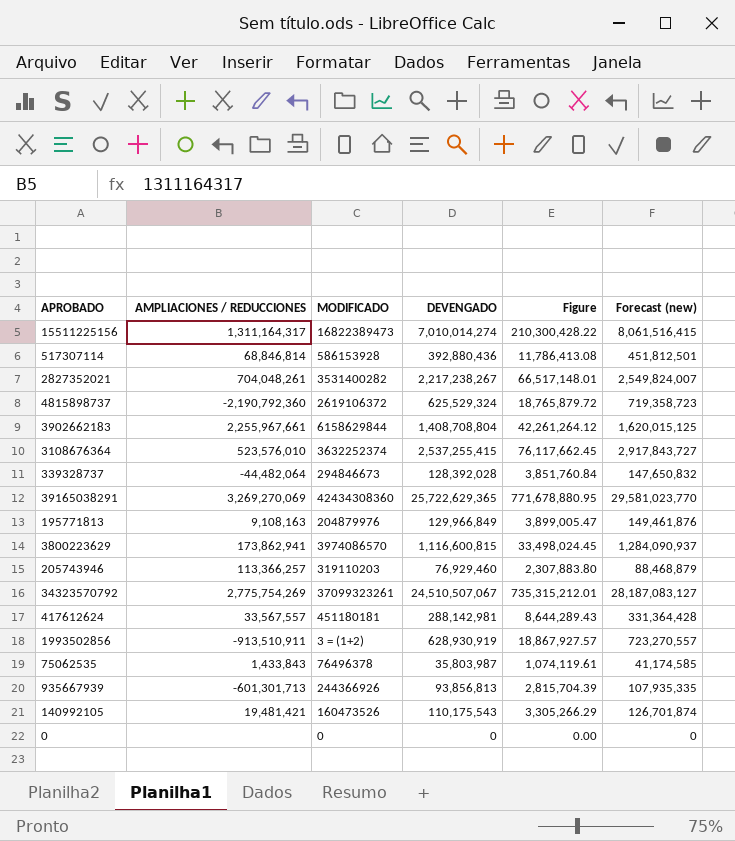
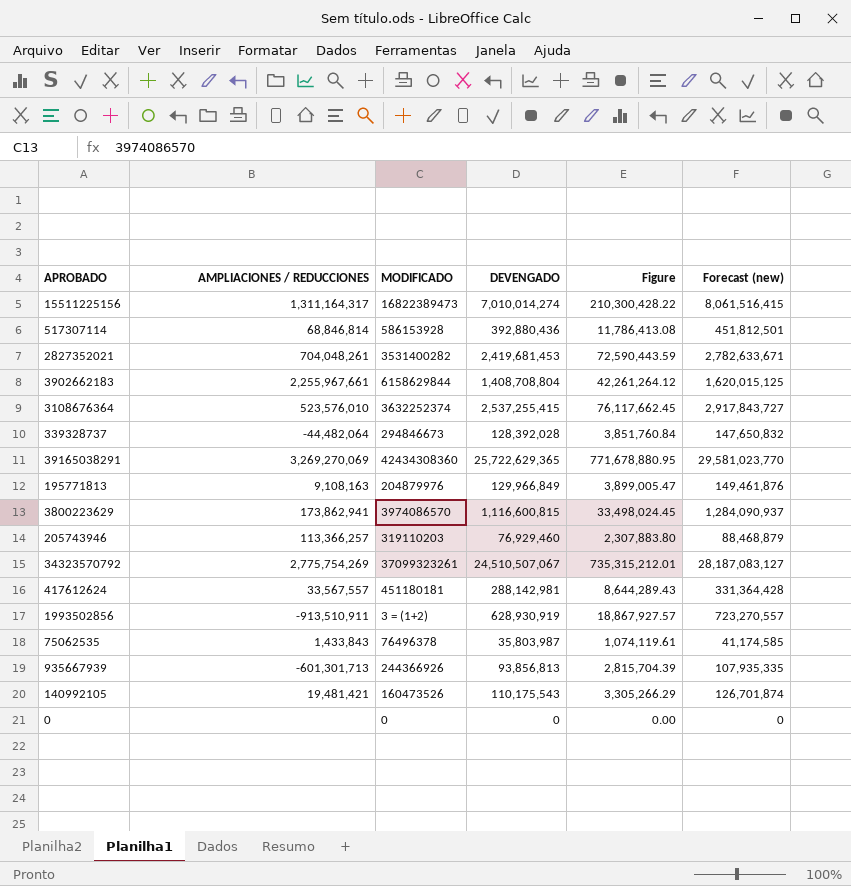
row 4815898737: -2,190,792,360 | 2619106372 | 625,529,324 | 18,765,879.72 | 719,358,723 -> none
2827352021 | DEVENGADO: 2,217,238,267 -> 2,419,681,453
2827352021 | Figure: 66,517,148.01 -> 72,590,443.59
2827352021 | Forecast (new): 2,549,824,007 -> 2,782,633,671

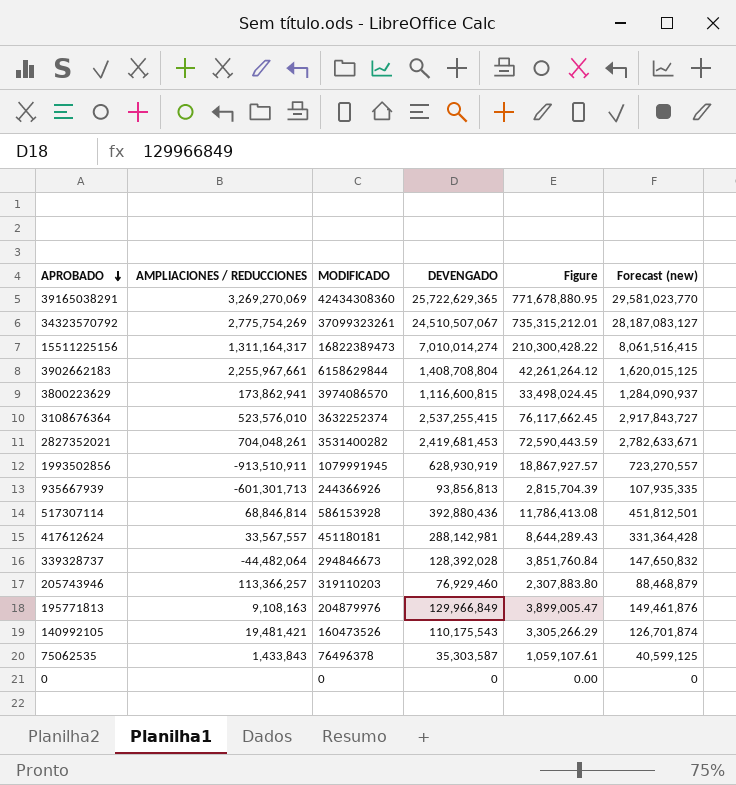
row order: none -> APROBADO descending
1993502856 | MODIFICADO: 3 = (1+2) -> 1079991945
75062535 | DEVENGADO: 35,803,987 -> 35,303,587
75062535 | Figure: 1,074,119.61 -> 1,059,107.61
75062535 | Forecast (new): 41,174,585 -> 40,599,125

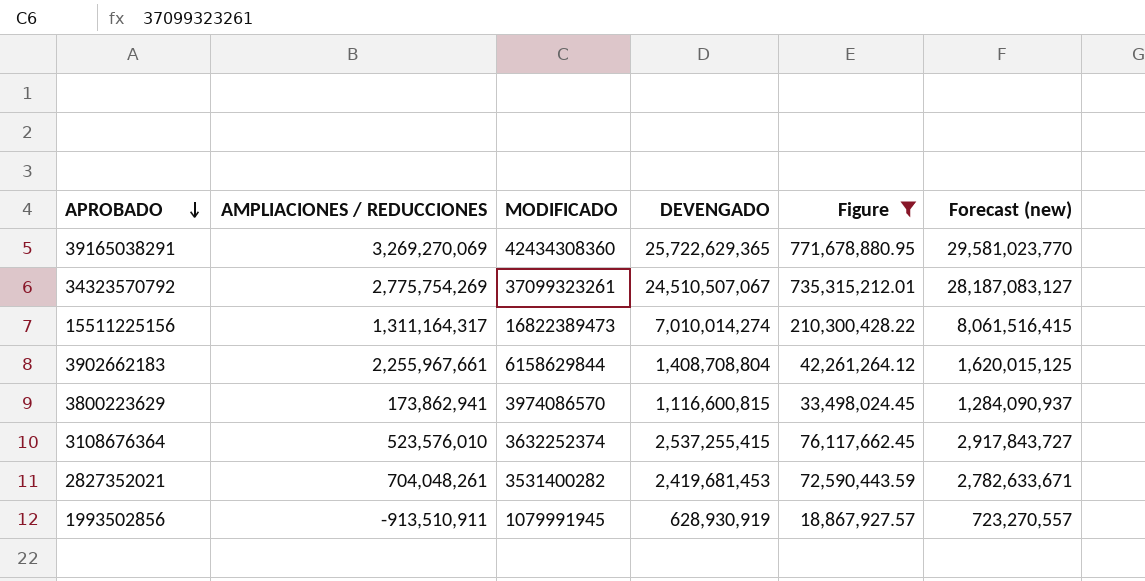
filter: none -> Figure >= 18,867,927.57

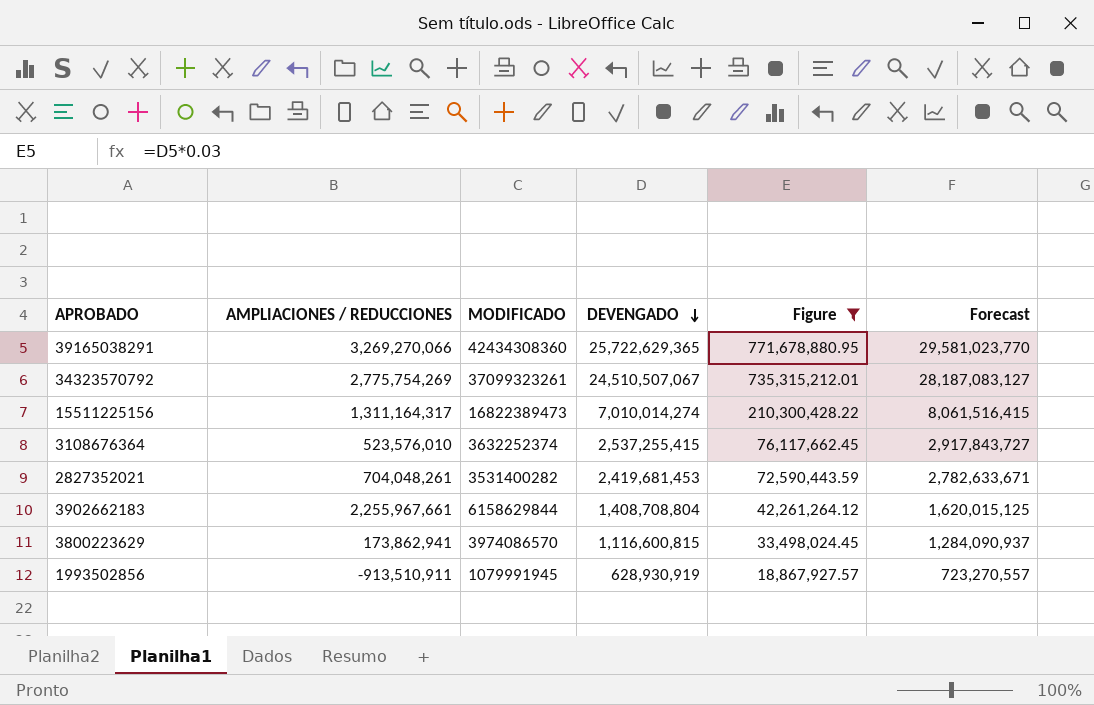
row order: APROBADO descending -> DEVENGADO descending
column name: Forecast (new) -> Forecast
39165038291 | AMPLIACIONES / REDUCCIONES: 3,269,270,069 -> 3,269,270,066

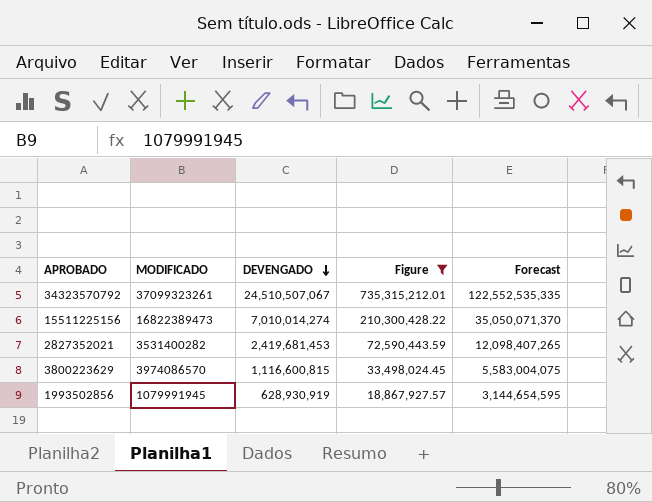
column AMPLIACIONES / REDUCCIONES | position: 2 -> none
column Forecast | formula: [DEVENGADO] * 1.15 -> [DEVENGADO] * 5
row 39165038291: 3,269,270,066 | 42434308360 | 25,722,629,365 | 771,678,880.95 | 29,581,023,770 -> none
row 3108676364: 523,576,010 | 3632252374 | 2,537,255,415 | 76,117,662.45 | 2,917,843,727 -> none
row 3902662183: 2,255,967,661 | 6158629844 | 1,408,708,804 | 42,261,264.12 | 1,620,015,125 -> none

